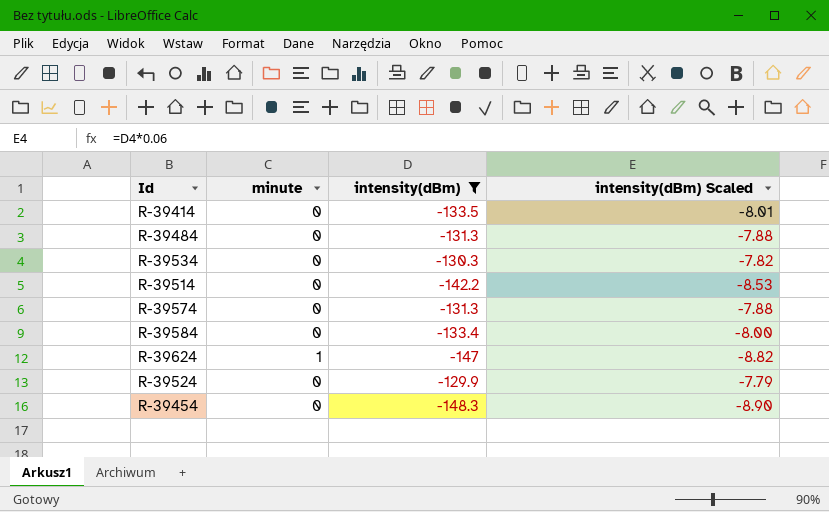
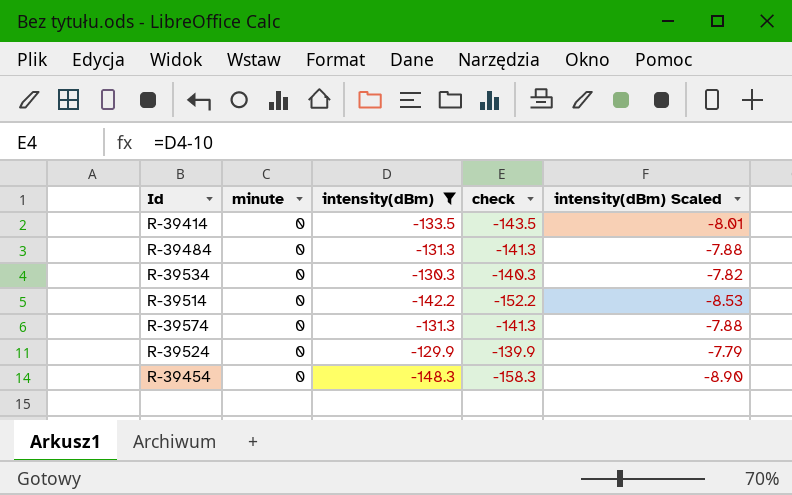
column check | formula: none -> [intensity(dBm)] - 10
row R-39584: 0 | -133.4 | -8.00 -> none
row R-39624: 1 | -147 | -8.82 -> none

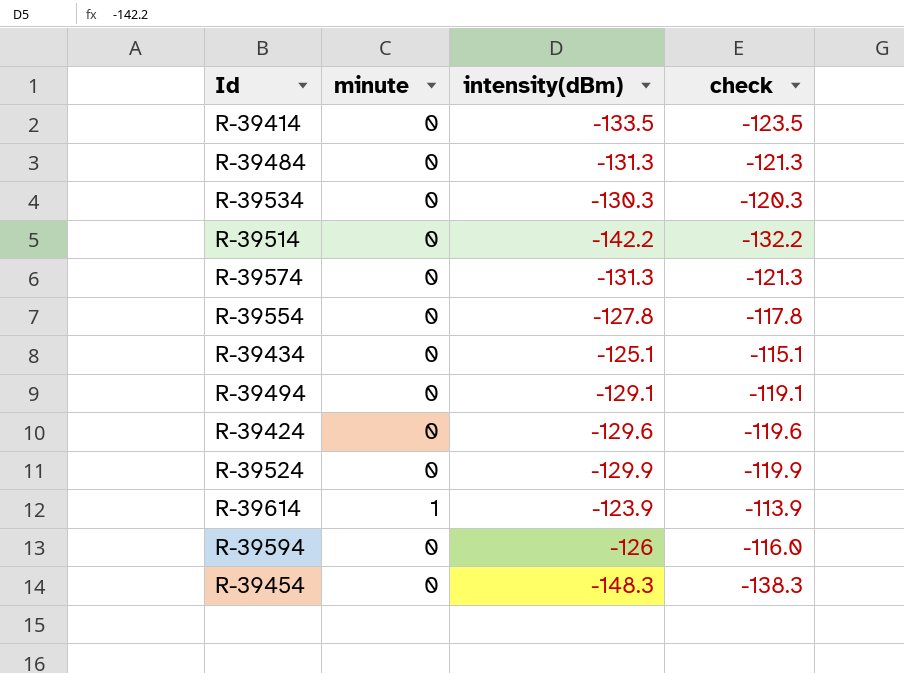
filter: intensity(dBm) <= -129.9 -> none
column intensity(dBm) Scaled | formula: [intensity(dBm)] * 0.06 -> none
column check | formula: [intensity(dBm)] - 10 -> [intensity(dBm)] + 10

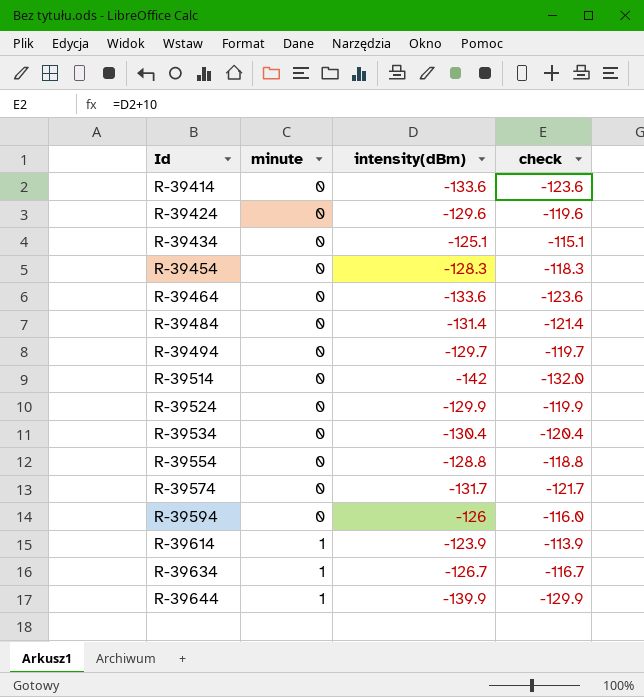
row order: none -> Id ascending
R-39414 | intensity(dBm): -133.5 -> -133.6
R-39414 | check: -123.5 -> -123.6
R-39454 | intensity(dBm): -148.3 -> -128.3
R-39454 | check: -138.3 -> -118.3
row R-39464: none -> 0 | -133.6 | -123.6
R-39484 | intensity(dBm): -131.3 -> -131.4
R-39484 | check: -121.3 -> -121.4
R-39494 | intensity(dBm): -129.1 -> -129.7
R-39494 | check: -119.1 -> -119.7
R-39514 | intensity(dBm): -142.2 -> -142
R-39514 | check: -132.2 -> -132.0
R-39534 | intensity(dBm): -130.3 -> -130.4
R-39534 | check: -120.3 -> -120.4
R-39554 | intensity(dBm): -127.8 -> -128.8
R-39554 | check: -117.8 -> -118.8
R-39574 | intensity(dBm): -131.3 -> -131.7
R-39574 | check: -121.3 -> -121.7
row R-39634: none -> 1 | -126.7 | -116.7
row R-39644: none -> 1 | -139.9 | -129.9

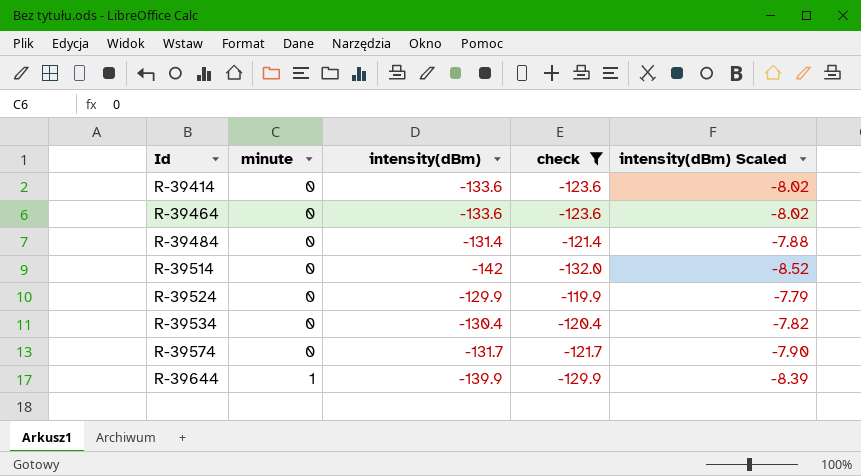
filter: none -> check <= -119.9
column intensity(dBm) Scaled | formula: none -> [intensity(dBm)] * 0.06

